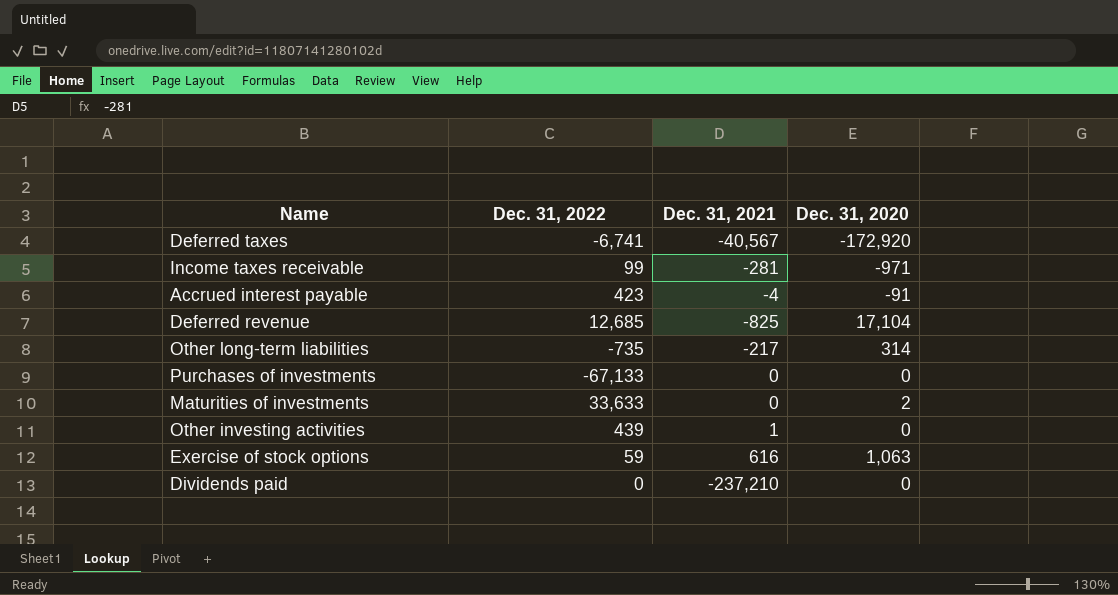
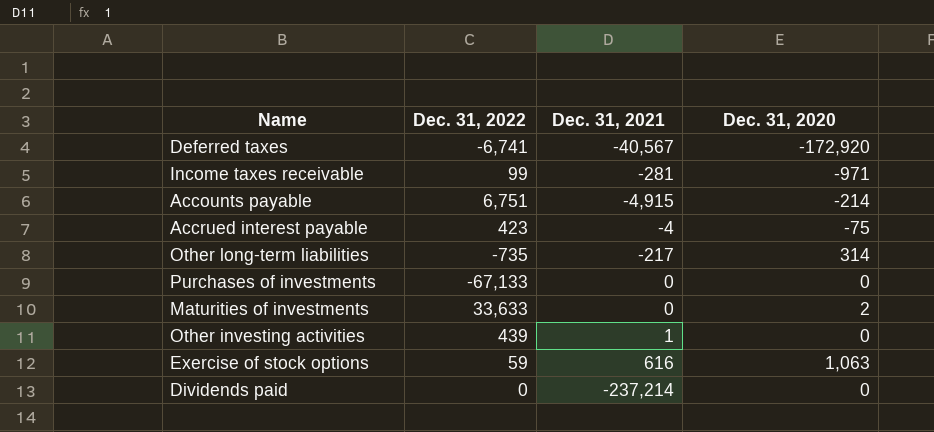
row Deferred revenue: 12,685 | -825 | 17,104 -> none
row Accounts payable: none -> 6,751 | -4,915 | -214
Accrued interest payable | Dec. 31, 2020: -91 -> -75
Dividends paid | Dec. 31, 2021: -237,210 -> -237,214

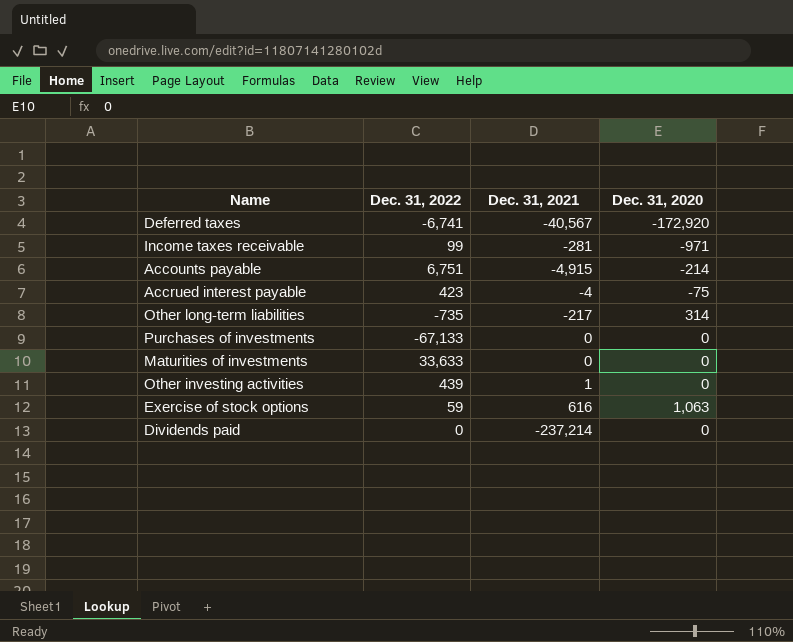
Maturities of investments | Dec. 31, 2020: 2 -> 0

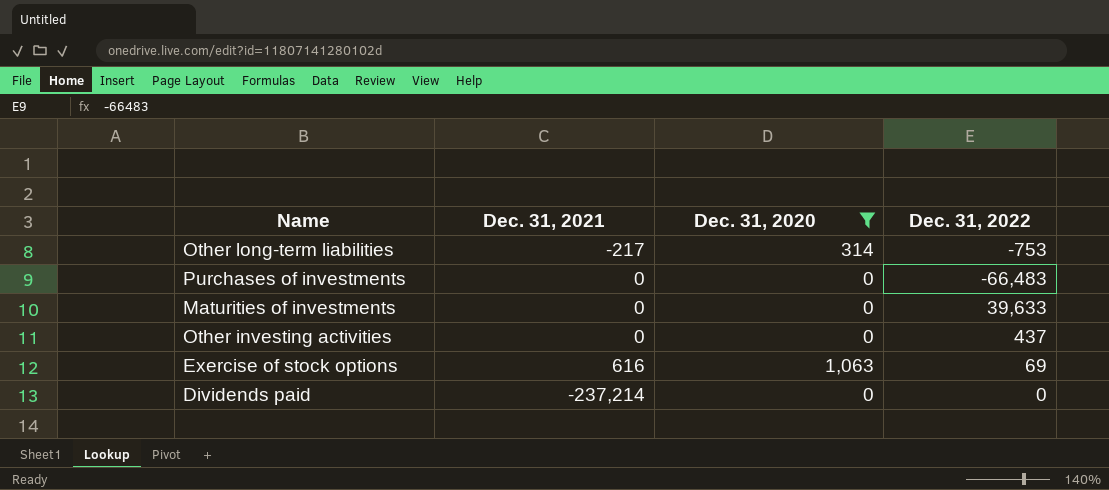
filter: none -> Dec. 31, 2020 >= 0
column Dec. 31, 2022 | position: 2 -> 4
Other long-term liabilities | Dec. 31, 2022: -735 -> -753
Purchases of investments | Dec. 31, 2022: -67,133 -> -66,483
Maturities of investments | Dec. 31, 2022: 33,633 -> 39,633
Other investing activities | Dec. 31, 2021: 1 -> 0
Other investing activities | Dec. 31, 2022: 439 -> 437
Exercise of stock options | Dec. 31, 2022: 59 -> 69

